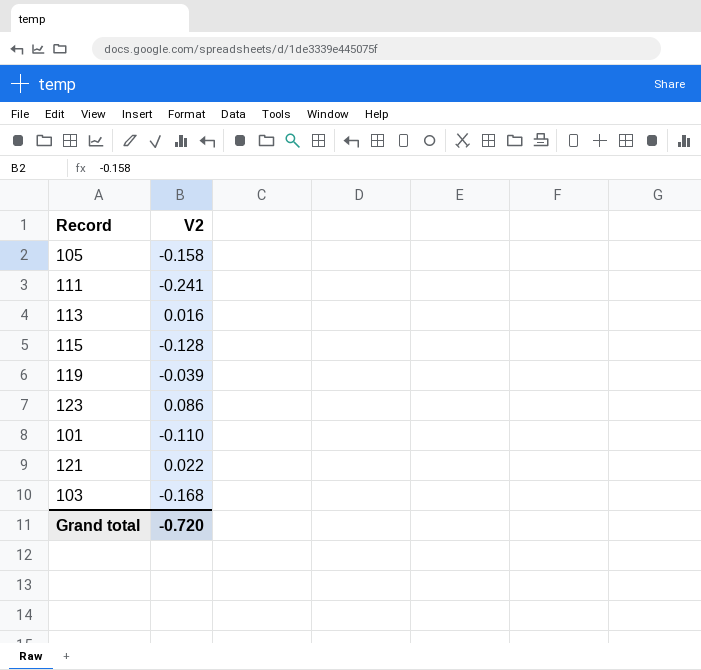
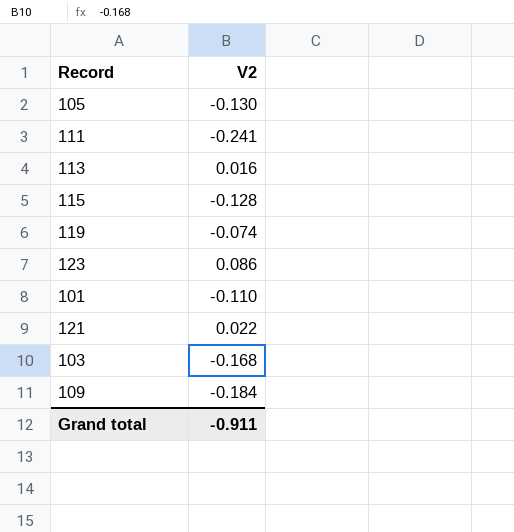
105 | V2: -0.158 -> -0.130
119 | V2: -0.039 -> -0.074
row 109: none -> -0.184
Grand total | V2: -0.720 -> -0.911

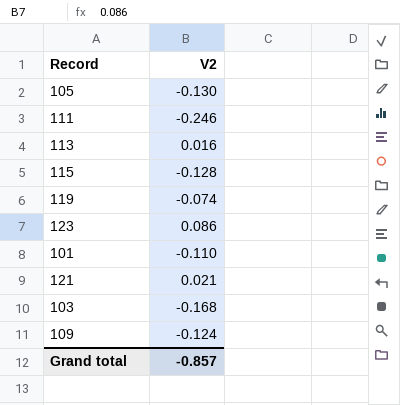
111 | V2: -0.241 -> -0.246
121 | V2: 0.022 -> 0.021
109 | V2: -0.184 -> -0.124
Grand total | V2: -0.911 -> -0.857

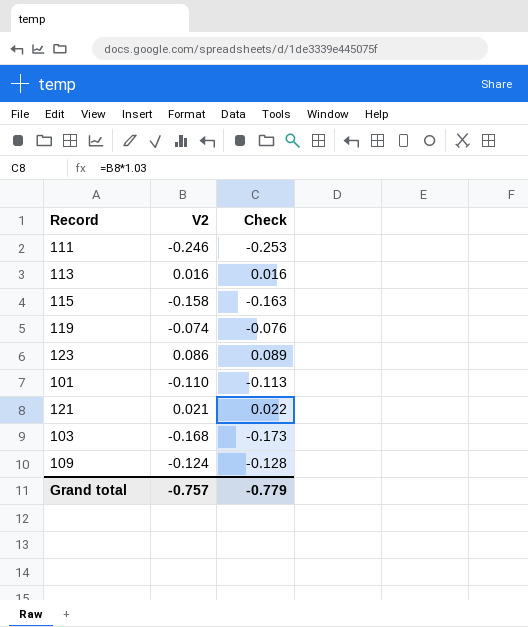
column Check | formula: none -> [V2] * 1.03
row 105: -0.130 -> none
115 | V2: -0.128 -> -0.158
Grand total | V2: -0.857 -> -0.757

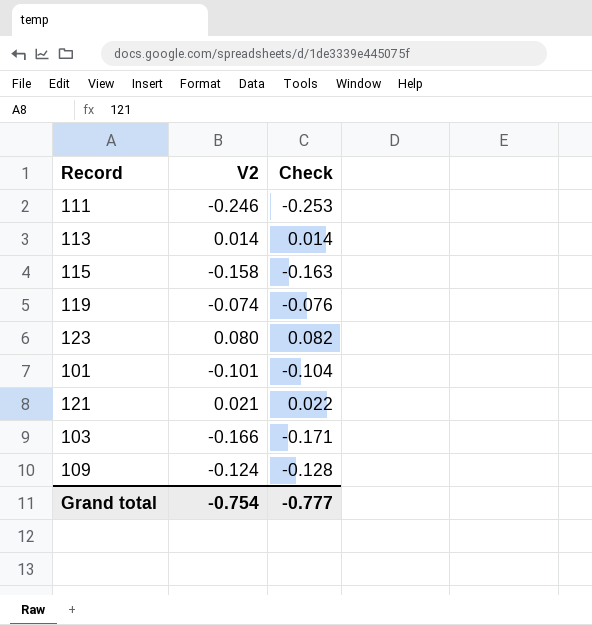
113 | V2: 0.016 -> 0.014
113 | Check: 0.016 -> 0.014
123 | V2: 0.086 -> 0.080
123 | Check: 0.089 -> 0.082
101 | V2: -0.110 -> -0.101
101 | Check: -0.113 -> -0.104
103 | V2: -0.168 -> -0.166
103 | Check: -0.173 -> -0.171
Grand total | V2: -0.757 -> -0.754
Grand total | Check: -0.779 -> -0.777

